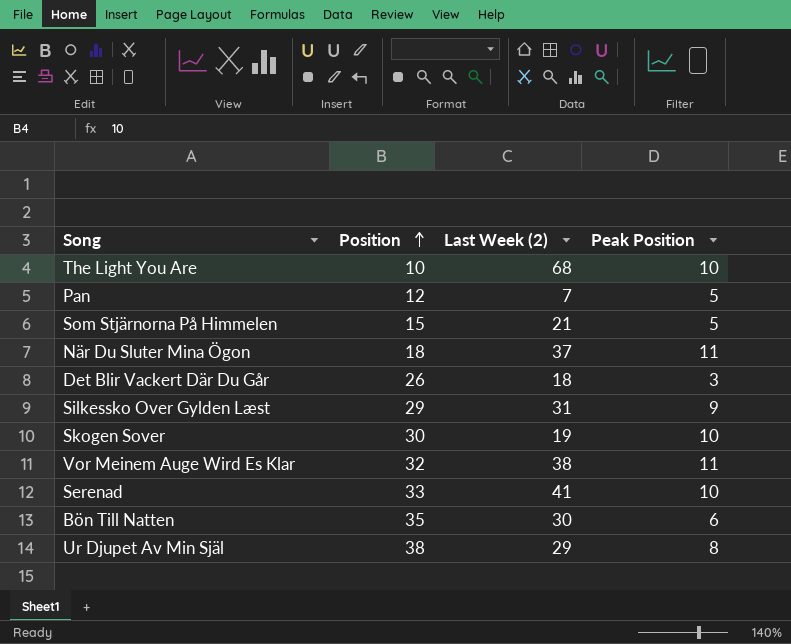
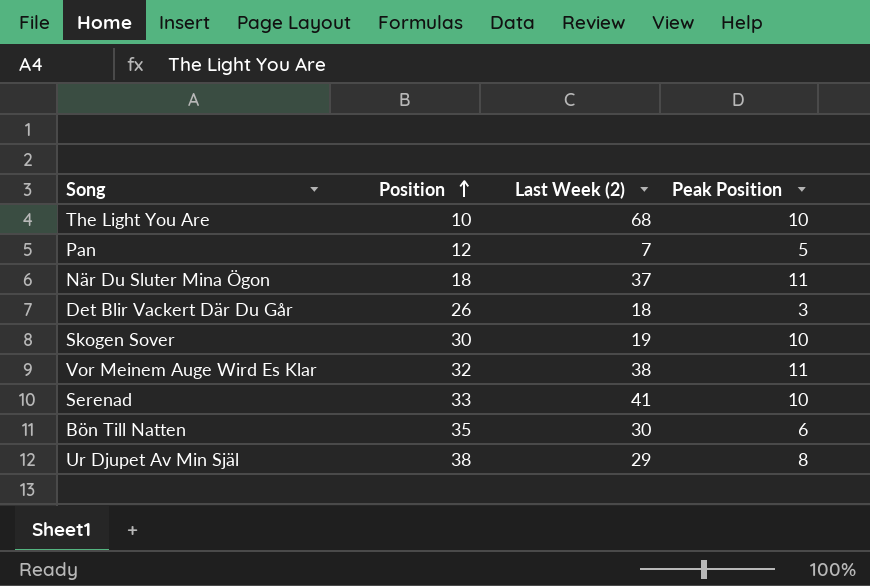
row Som Stjärnorna På Himmelen: 15 | 21 | 5 -> none
row Silkessko Over Gylden Læst: 29 | 31 | 9 -> none

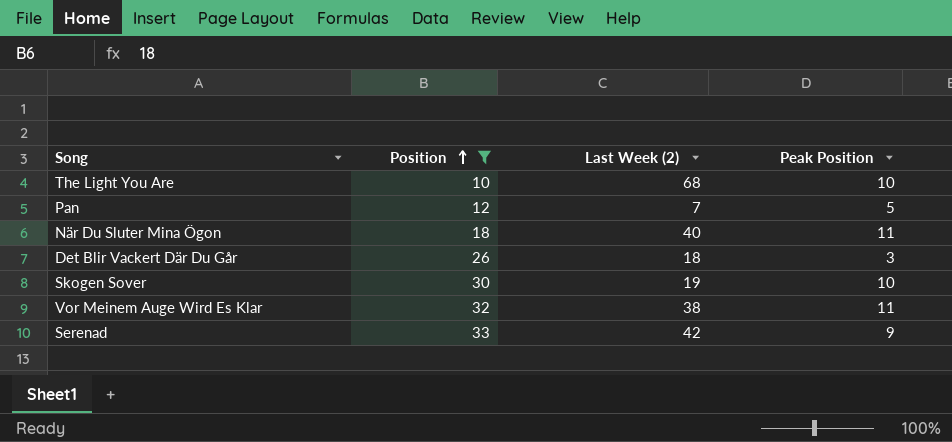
filter: none -> Position <= 33
När Du Sluter Mina Ögon | Last Week (2): 37 -> 40
Serenad | Last Week (2): 41 -> 42
Serenad | Peak Position: 10 -> 9

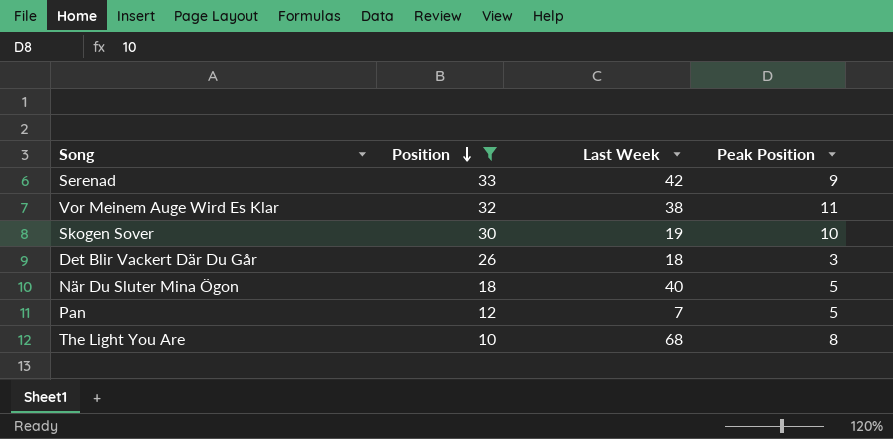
row order: Position ascending -> Position descending
column name: Last Week (2) -> Last Week
När Du Sluter Mina Ögon | Peak Position: 11 -> 5
The Light You Are | Peak Position: 10 -> 8

